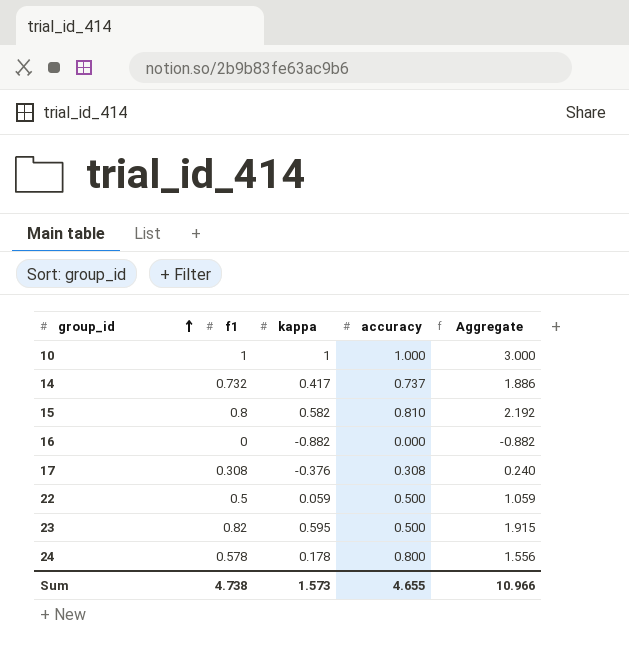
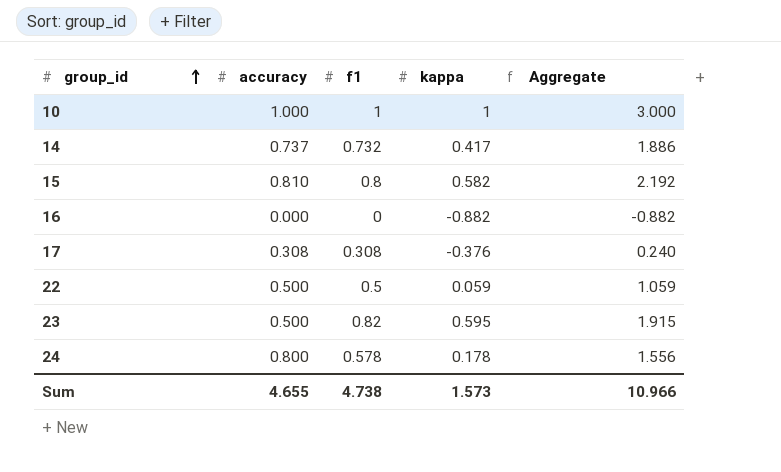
column accuracy | position: 4 -> 2

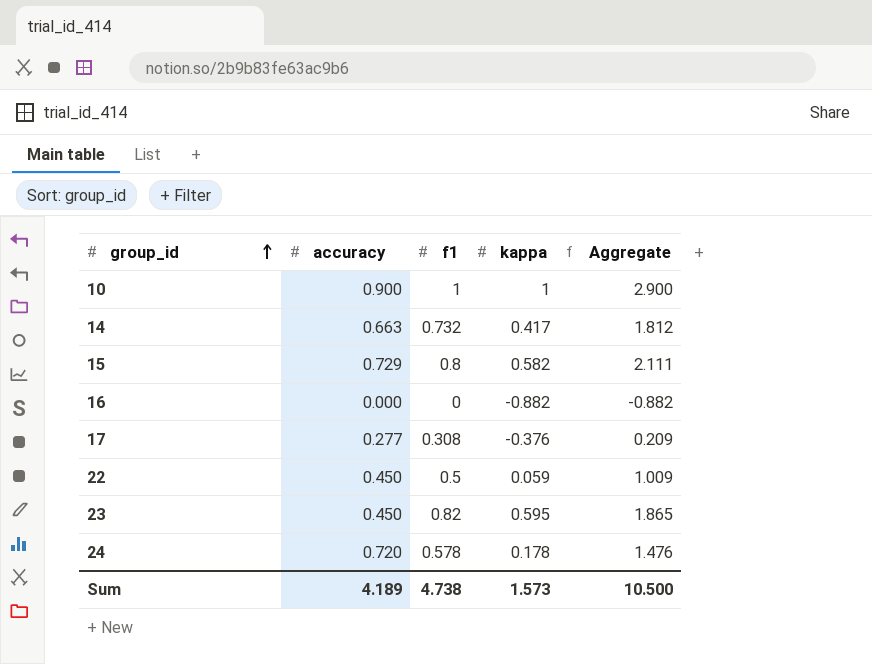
10 | accuracy: 1.000 -> 0.900
10 | Aggregate: 3.000 -> 2.900
14 | accuracy: 0.737 -> 0.663
14 | Aggregate: 1.886 -> 1.812
15 | accuracy: 0.810 -> 0.729
15 | Aggregate: 2.192 -> 2.111
17 | accuracy: 0.308 -> 0.277
17 | Aggregate: 0.240 -> 0.209
22 | accuracy: 0.500 -> 0.450
22 | Aggregate: 1.059 -> 1.009
23 | accuracy: 0.500 -> 0.450
23 | Aggregate: 1.915 -> 1.865
24 | accuracy: 0.800 -> 0.720
24 | Aggregate: 1.556 -> 1.476
Sum | accuracy: 4.655 -> 4.189
Sum | Aggregate: 10.966 -> 10.500

